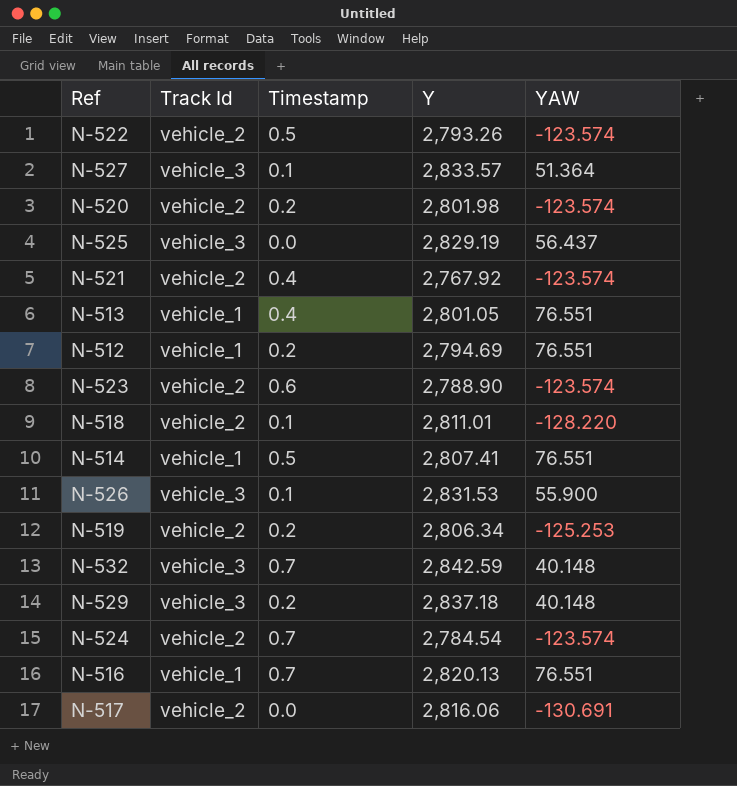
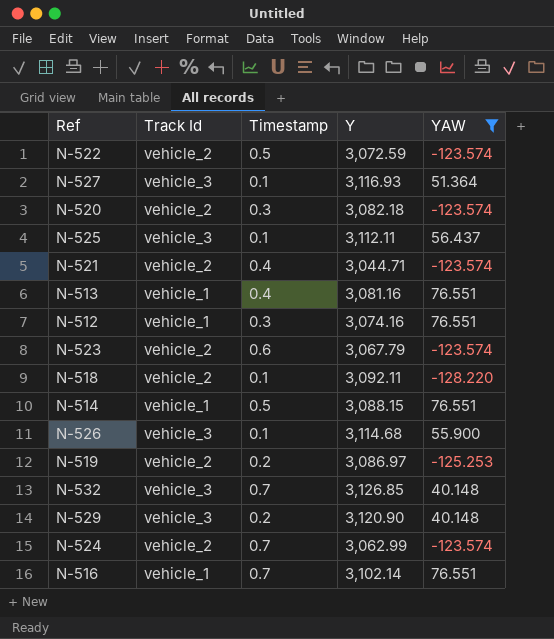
filter: none -> YAW != -130.691
N-522 | Y: 2,793.26 -> 3,072.59
N-527 | Y: 2,833.57 -> 3,116.93
N-520 | Timestamp: 0.2 -> 0.3
N-520 | Y: 2,801.98 -> 3,082.18
N-525 | Timestamp: 0.0 -> 0.1
N-525 | Y: 2,829.19 -> 3,112.11
N-521 | Y: 2,767.92 -> 3,044.71
N-513 | Y: 2,801.05 -> 3,081.16
N-512 | Timestamp: 0.2 -> 0.3
N-512 | Y: 2,794.69 -> 3,074.16
N-523 | Y: 2,788.90 -> 3,067.79
N-518 | Y: 2,811.01 -> 3,092.11
N-514 | Y: 2,807.41 -> 3,088.15
N-526 | Y: 2,831.53 -> 3,114.68
N-519 | Y: 2,806.34 -> 3,086.97
N-532 | Y: 2,842.59 -> 3,126.85
N-529 | Y: 2,837.18 -> 3,120.90
N-524 | Y: 2,784.54 -> 3,062.99
N-516 | Y: 2,820.13 -> 3,102.14

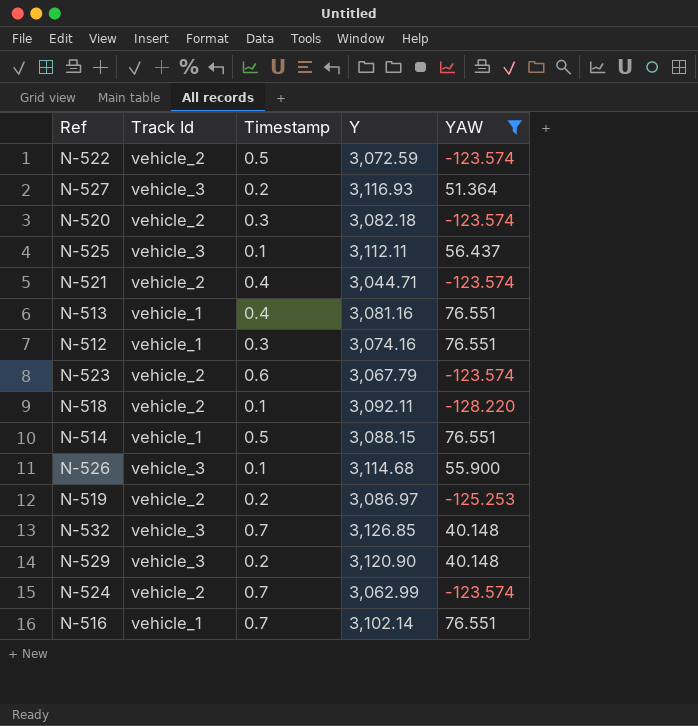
N-527 | Timestamp: 0.1 -> 0.2

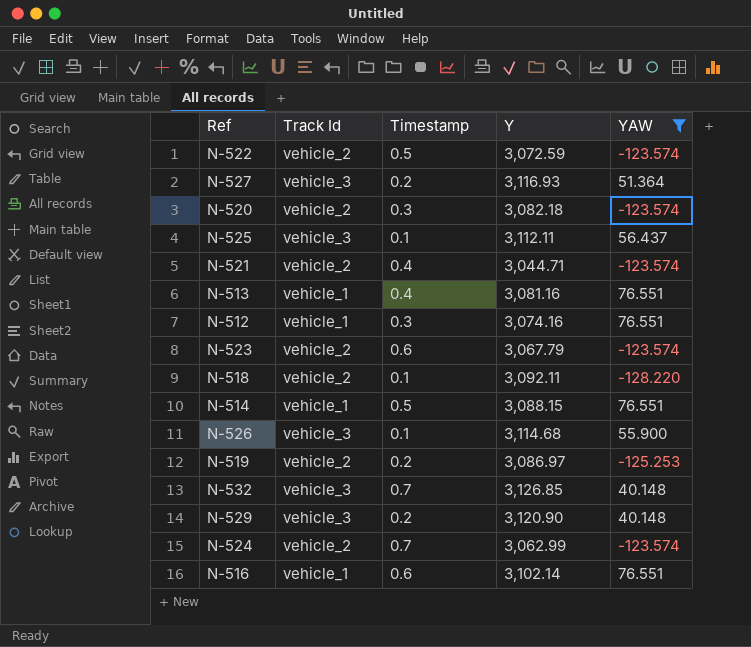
N-516 | Timestamp: 0.7 -> 0.6

